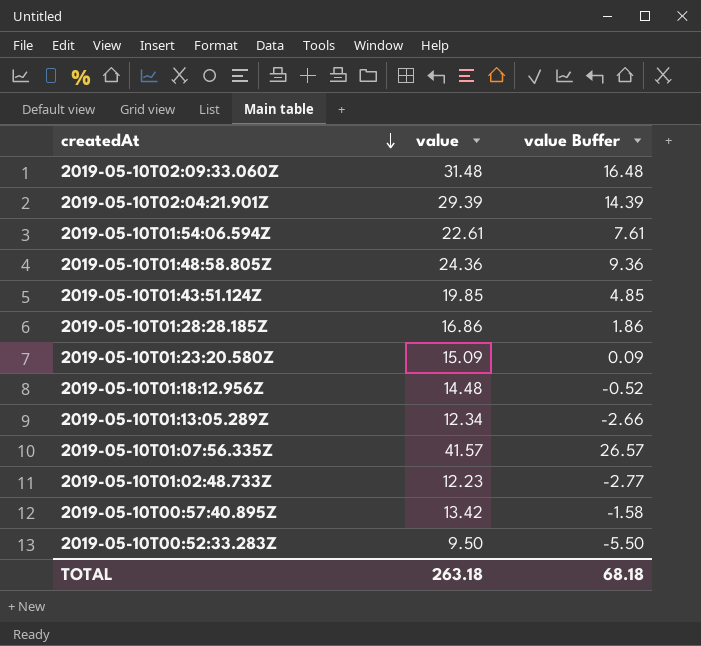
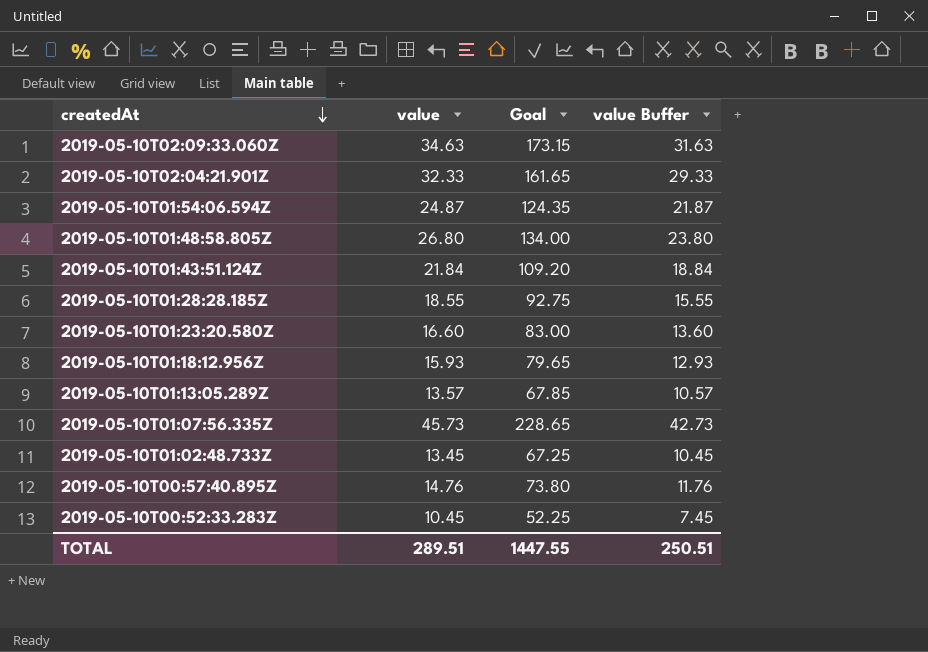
column Goal | formula: none -> [value] * 5
column value Buffer | formula: [value] - 15 -> [value] - 3
2019-05-10T02:09:33.060Z | value: 31.48 -> 34.63
2019-05-10T02:04:21.901Z | value: 29.39 -> 32.33
2019-05-10T01:54:06.594Z | value: 22.61 -> 24.87
2019-05-10T01:48:58.805Z | value: 24.36 -> 26.80
2019-05-10T01:43:51.124Z | value: 19.85 -> 21.84
2019-05-10T01:28:28.185Z | value: 16.86 -> 18.55
2019-05-10T01:23:20.580Z | value: 15.09 -> 16.60
2019-05-10T01:18:12.956Z | value: 14.48 -> 15.93
2019-05-10T01:13:05.289Z | value: 12.34 -> 13.57
2019-05-10T01:07:56.335Z | value: 41.57 -> 45.73
2019-05-10T01:02:48.733Z | value: 12.23 -> 13.45
2019-05-10T00:57:40.895Z | value: 13.42 -> 14.76
2019-05-10T00:52:33.283Z | value: 9.50 -> 10.45
TOTAL | value: 263.18 -> 289.51
TOTAL | value Buffer: 68.18 -> 250.51

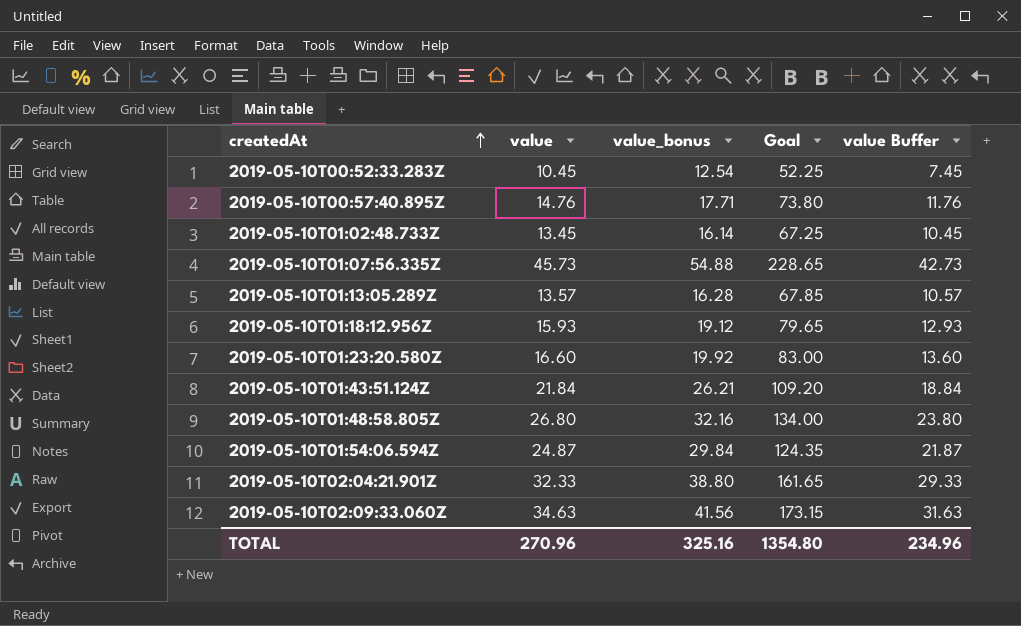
row order: createdAt descending -> createdAt ascending
column value_bonus | formula: none -> [value] * 1.2
row 2019-05-10T01:28:28.185Z: 18.55 | 92.75 | 15.55 -> none
TOTAL | value: 289.51 -> 270.96
TOTAL | Goal: 1447.55 -> 1354.80
TOTAL | value Buffer: 250.51 -> 234.96

